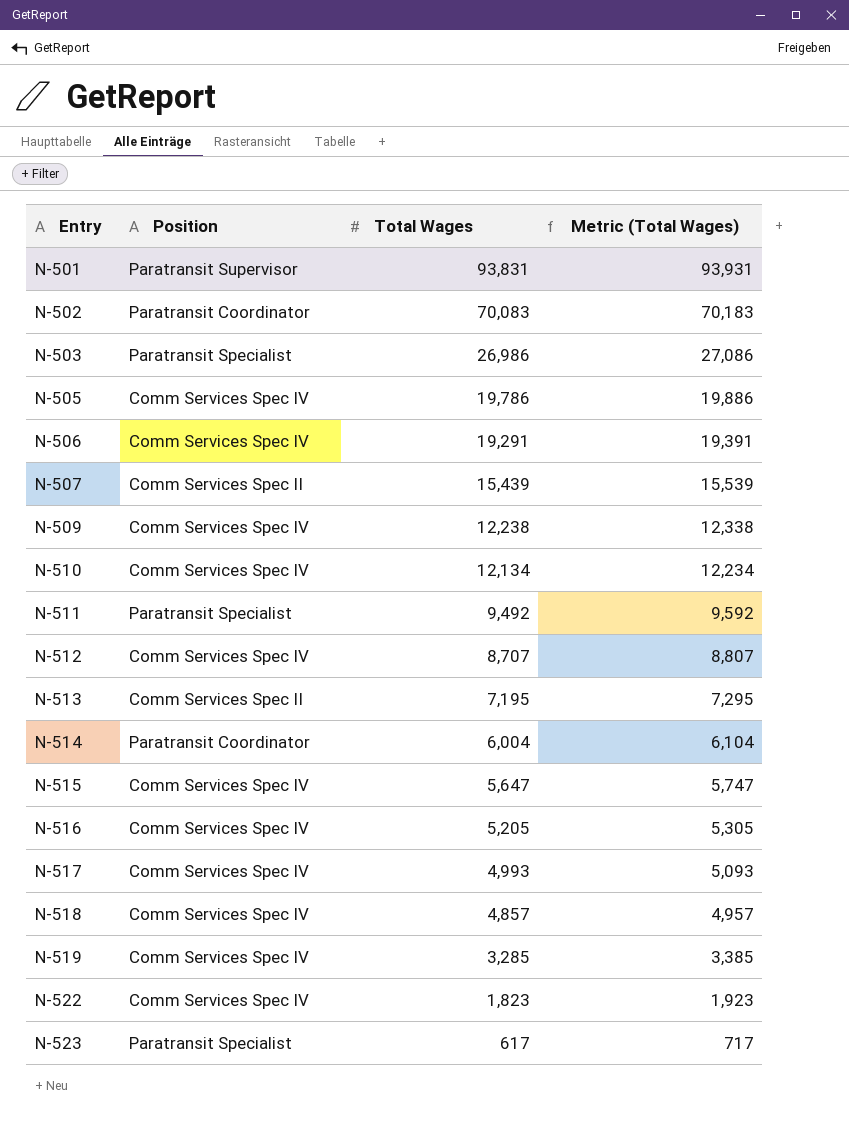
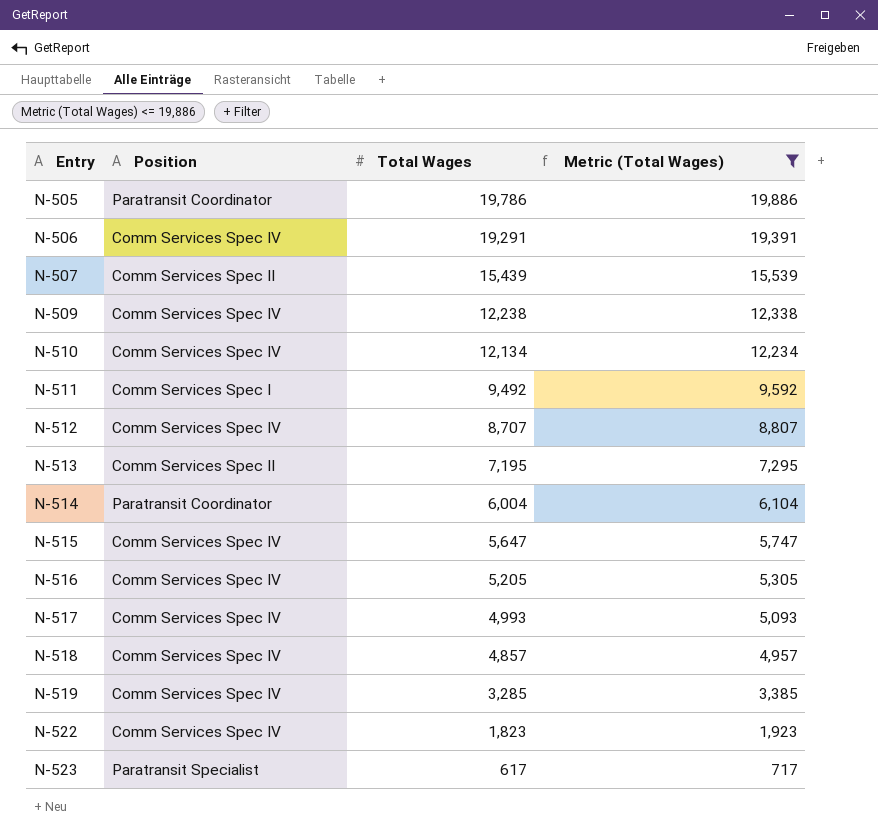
filter: none -> Metric (Total Wages) <= 19,886
N-505 | Position: Comm Services Spec IV -> Paratransit Coordinator
N-511 | Position: Paratransit Specialist -> Comm Services Spec I

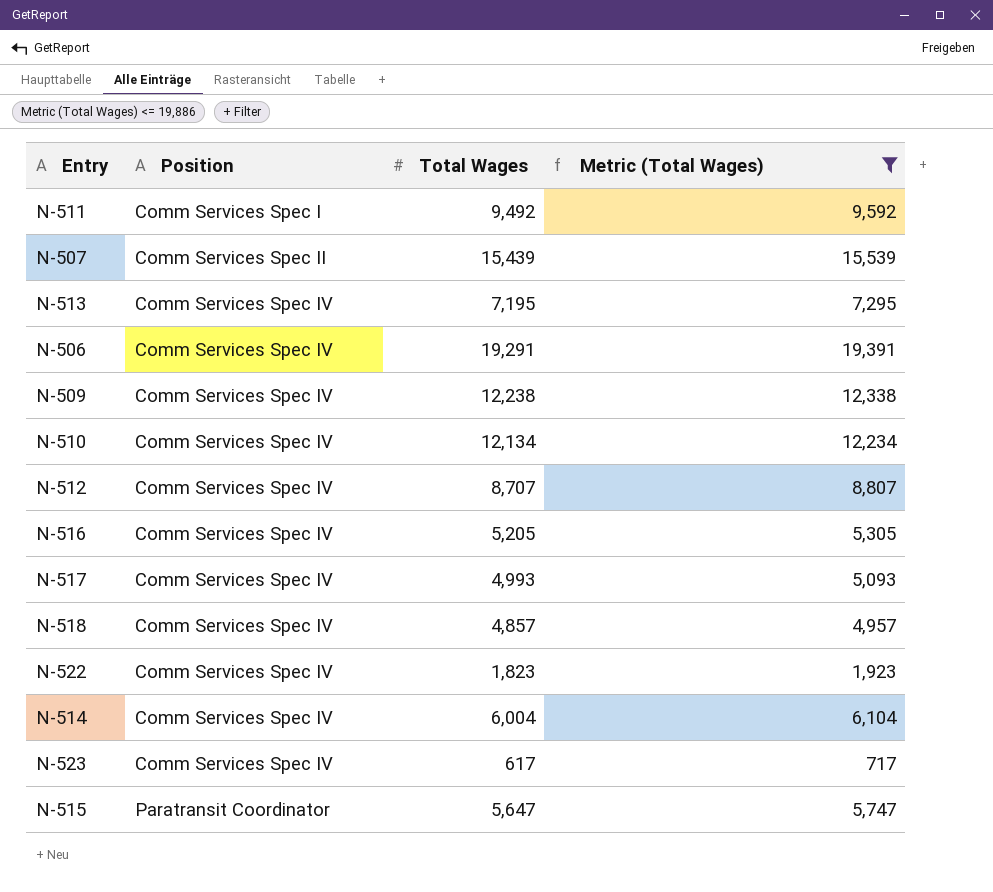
row order: Entry ascending -> Position ascending
row N-505: Paratransit Coordinator | 19,786 | 19,886 -> none
row N-519: Comm Services Spec IV | 3,285 | 3,385 -> none
N-513 | Position: Comm Services Spec II -> Comm Services Spec IV
N-514 | Position: Paratransit Coordinator -> Comm Services Spec IV
N-523 | Position: Paratransit Specialist -> Comm Services Spec IV
N-515 | Position: Comm Services Spec IV -> Paratransit Coordinator

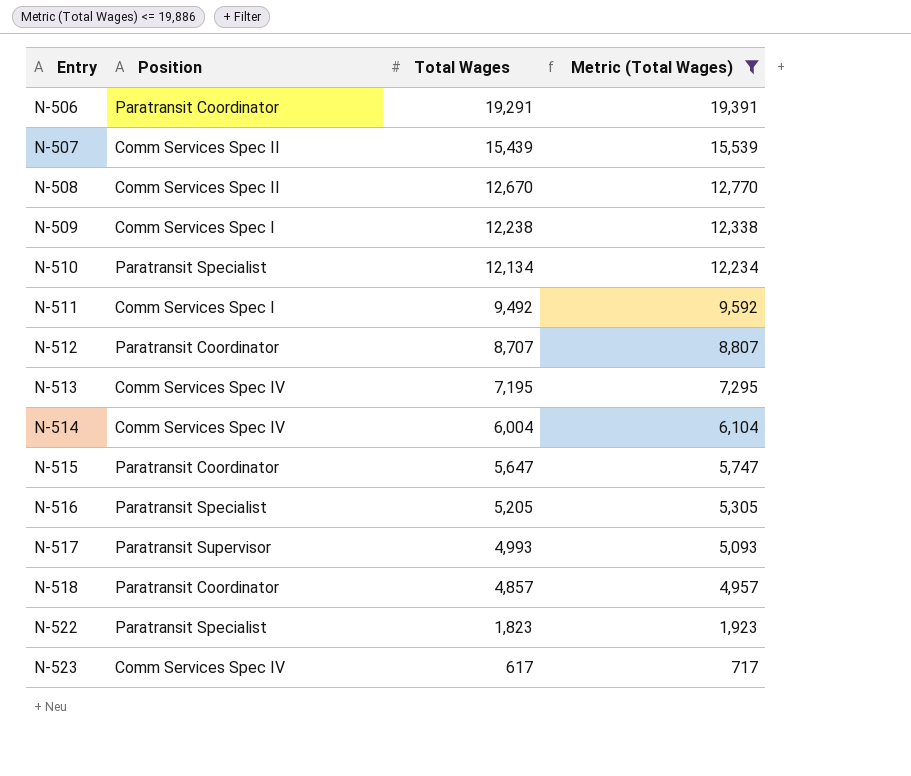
row order: Position ascending -> Entry ascending
N-506 | Position: Comm Services Spec IV -> Paratransit Coordinator
row N-508: none -> Comm Services Spec II | 12,670 | 12,770
N-509 | Position: Comm Services Spec IV -> Comm Services Spec I
N-510 | Position: Comm Services Spec IV -> Paratransit Specialist
N-512 | Position: Comm Services Spec IV -> Paratransit Coordinator
N-516 | Position: Comm Services Spec IV -> Paratransit Specialist
N-517 | Position: Comm Services Spec IV -> Paratransit Supervisor
N-518 | Position: Comm Services Spec IV -> Paratransit Coordinator
N-522 | Position: Comm Services Spec IV -> Paratransit Specialist

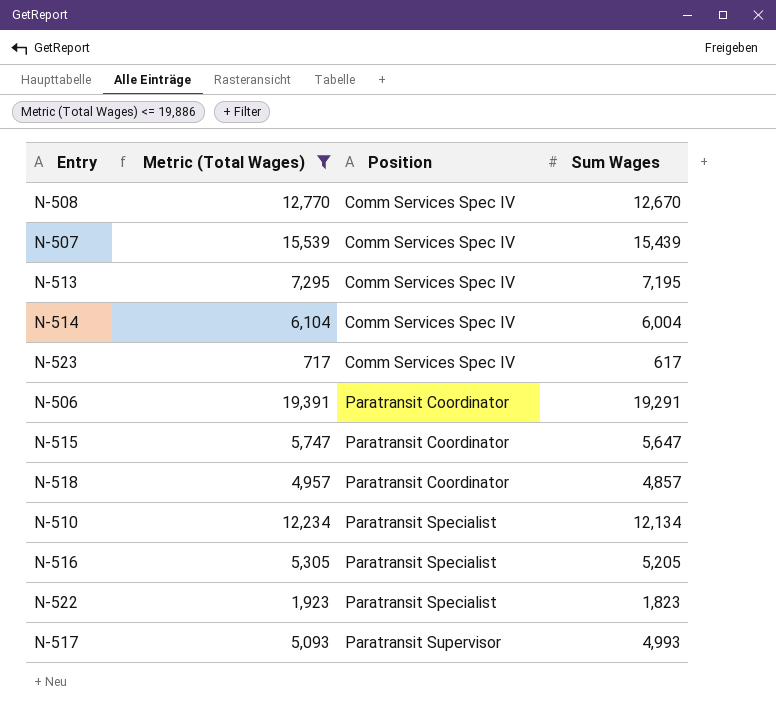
row order: Entry ascending -> Position ascending
column Metric (Total Wages) | position: 4 -> 2
column name: Total Wages -> Sum Wages
row N-509: Comm Services Spec I | 12,238 | 12,338 -> none
row N-511: Comm Services Spec I | 9,492 | 9,592 -> none
row N-512: Paratransit Coordinator | 8,707 | 8,807 -> none
N-508 | Position: Comm Services Spec II -> Comm Services Spec IV
N-507 | Position: Comm Services Spec II -> Comm Services Spec IV

